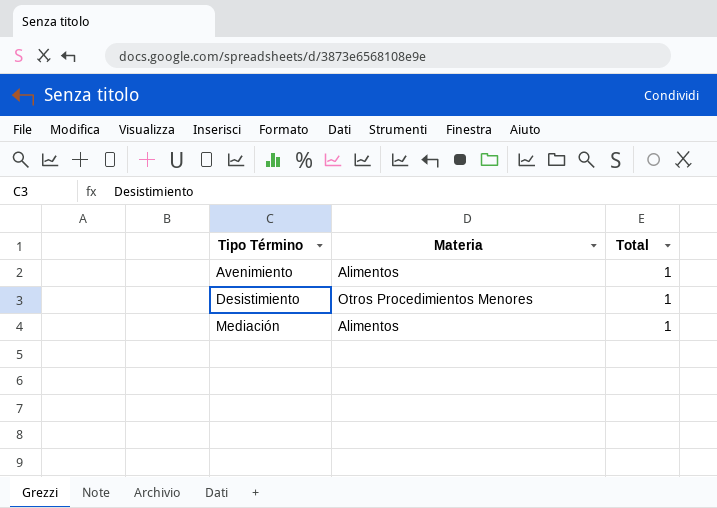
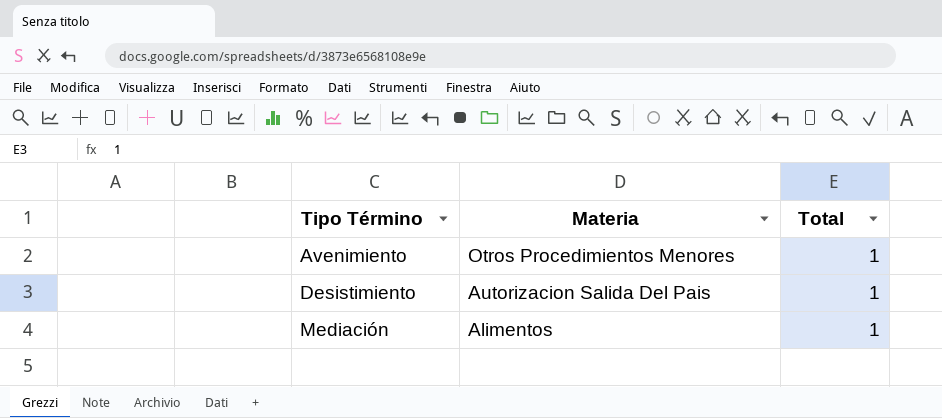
Avenimiento | Materia: Alimentos -> Otros Procedimientos Menores
Desistimiento | Materia: Otros Procedimientos Menores -> Autorizacion Salida Del Pais

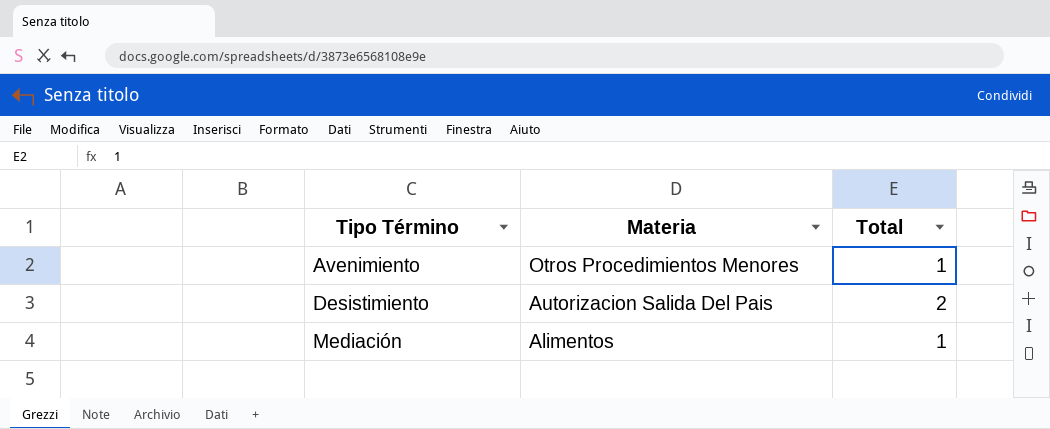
Desistimiento | Total: 1 -> 2

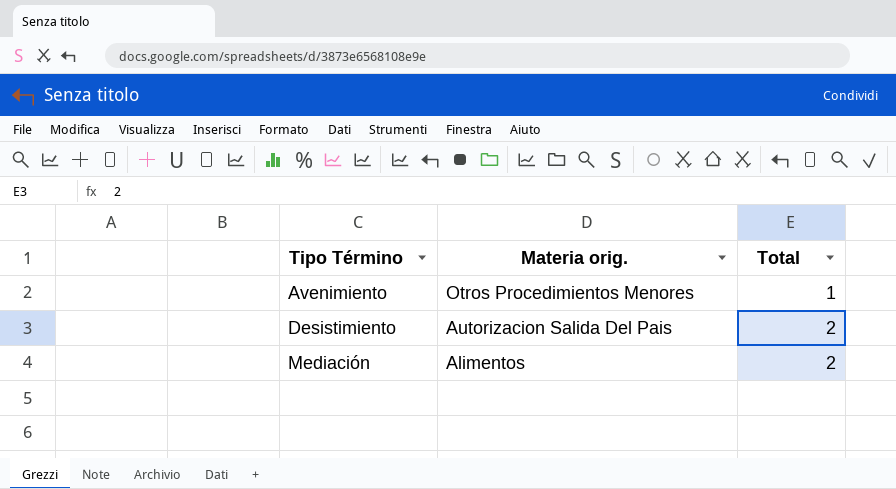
column name: Materia -> Materia orig.
Mediación | Total: 1 -> 2

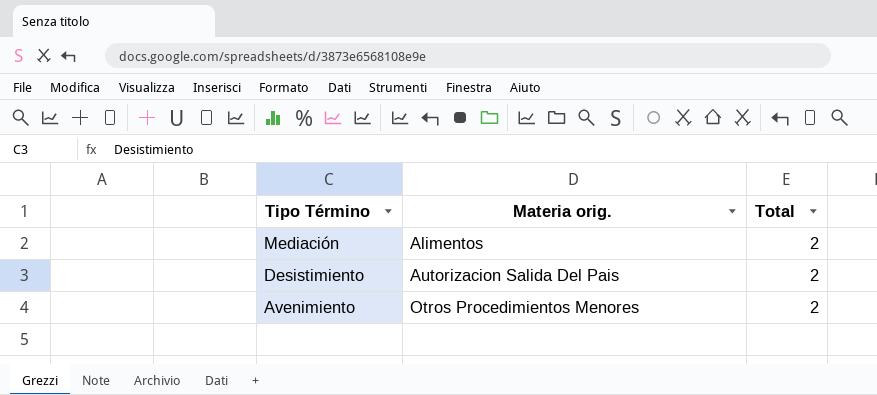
row order: Tipo Término ascending -> Tipo Término descending
Avenimiento | Total: 1 -> 2

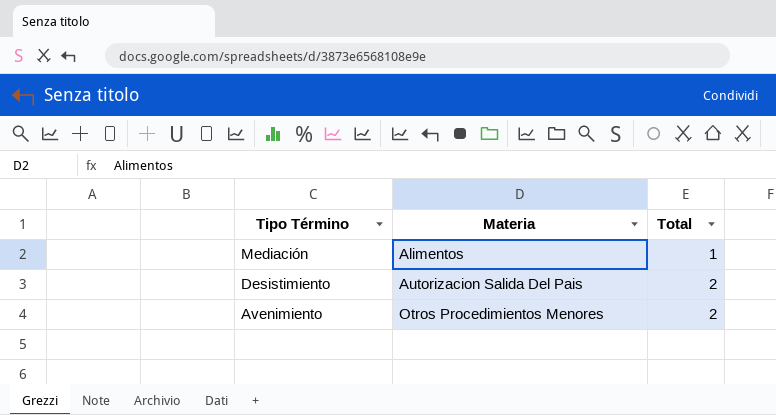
column name: Materia orig. -> Materia
Mediación | Total: 2 -> 1

